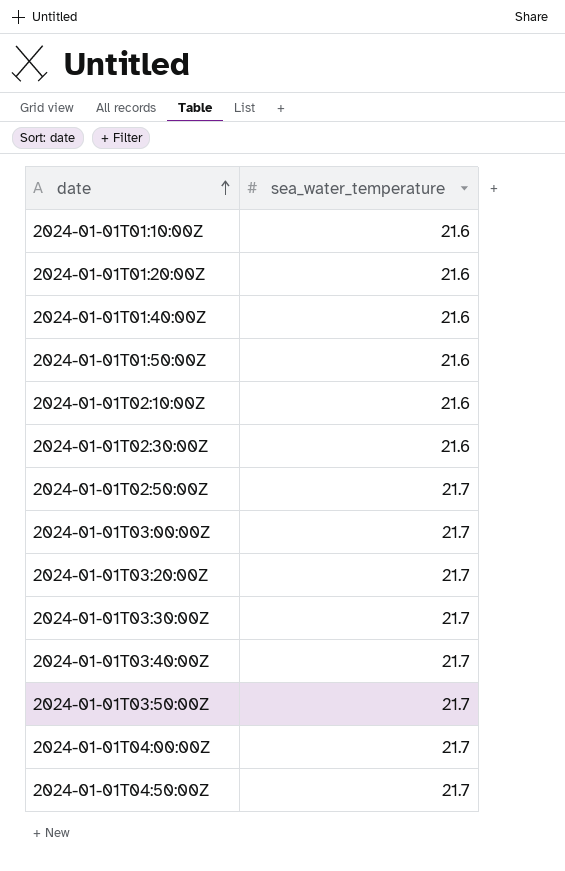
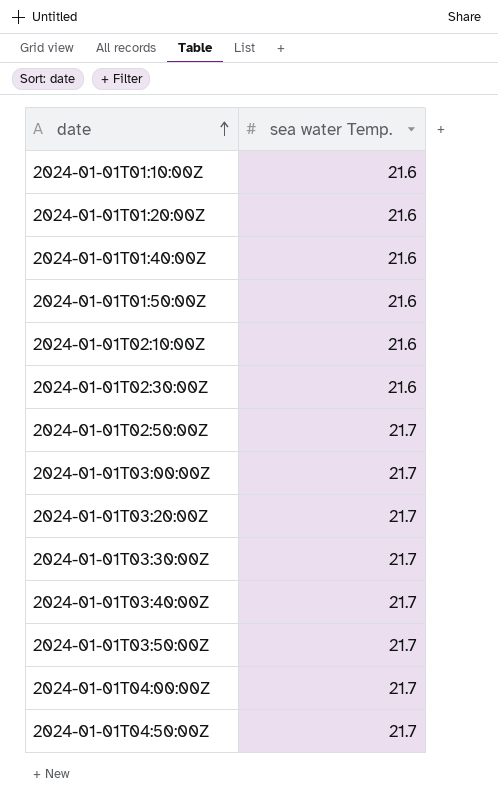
column name: sea_water_temperature -> sea water Temp.

